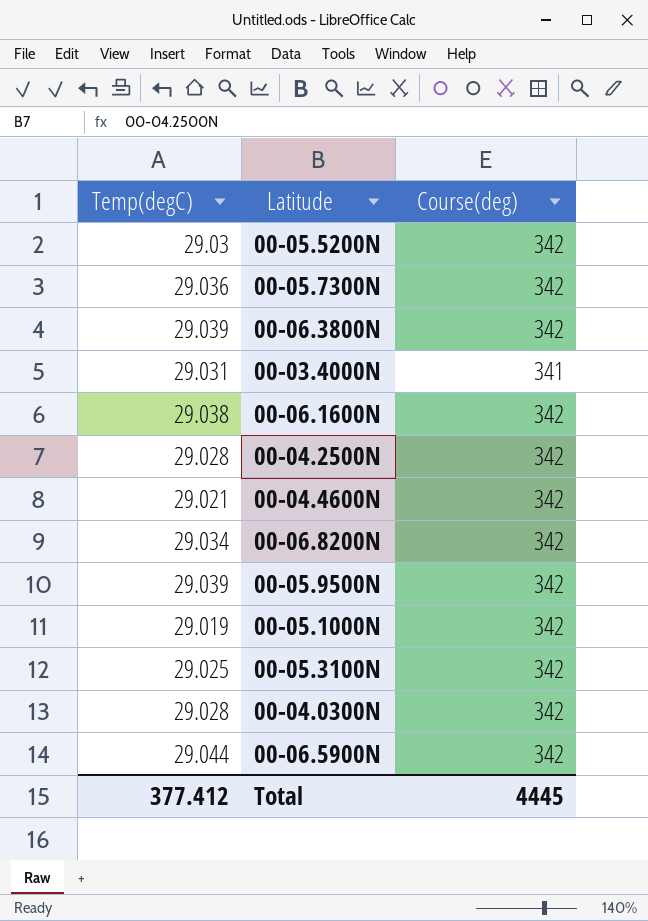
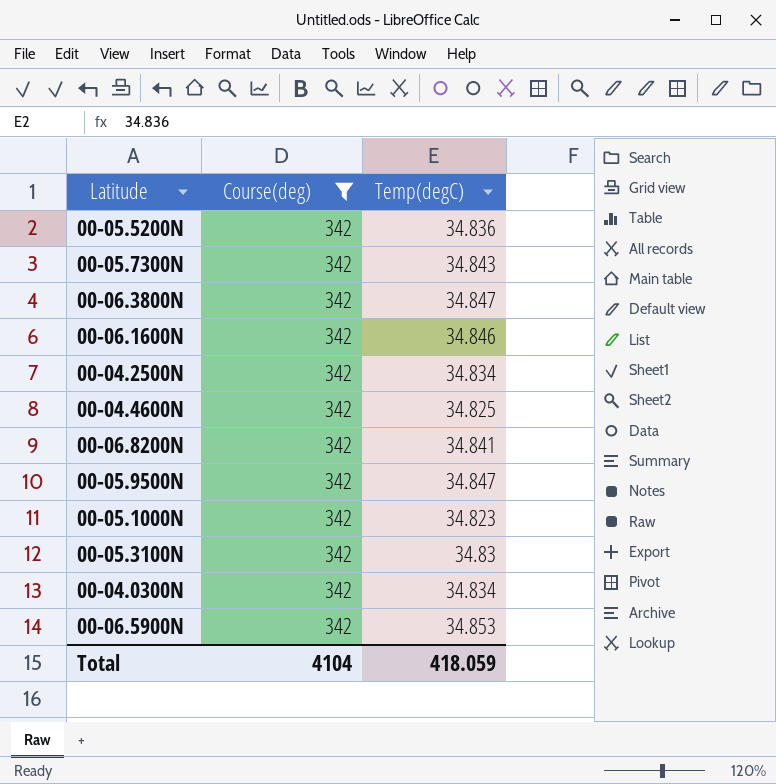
filter: none -> Course(deg) = 342
column Temp(degC) | position: 1 -> 3
00-05.5200N | Temp(degC): 29.03 -> 34.836
00-05.7300N | Temp(degC): 29.036 -> 34.843
00-06.3800N | Temp(degC): 29.039 -> 34.847
00-06.1600N | Temp(degC): 29.038 -> 34.846
00-04.2500N | Temp(degC): 29.028 -> 34.834
00-04.4600N | Temp(degC): 29.021 -> 34.825
00-06.8200N | Temp(degC): 29.034 -> 34.841
00-05.9500N | Temp(degC): 29.039 -> 34.847
00-05.1000N | Temp(degC): 29.019 -> 34.823
00-05.3100N | Temp(degC): 29.025 -> 34.83
00-04.0300N | Temp(degC): 29.028 -> 34.834
00-06.5900N | Temp(degC): 29.044 -> 34.853
Total | Course(deg): 4445 -> 4104
Total | Temp(degC): 377.412 -> 418.059

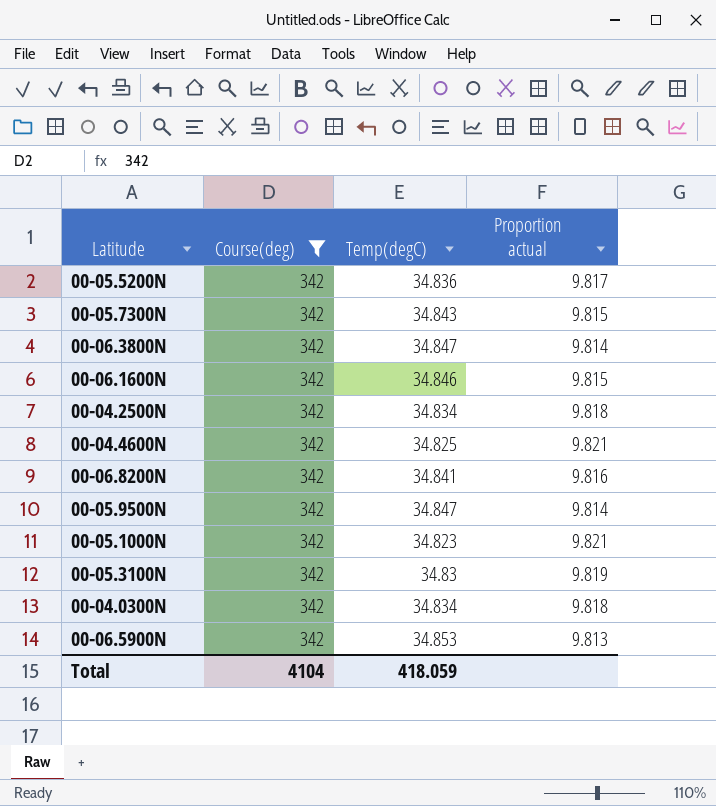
column Proportion actual | formula: none -> [Course(deg)] / [Temp(degC)]

